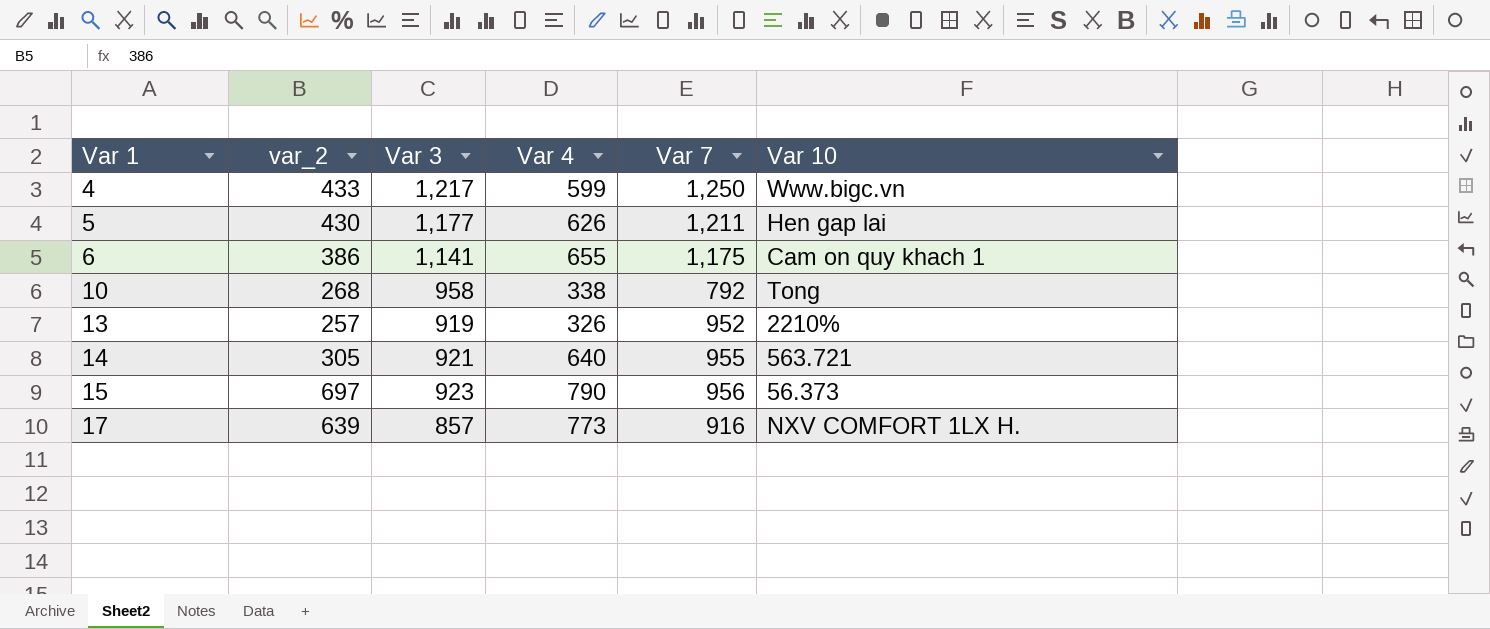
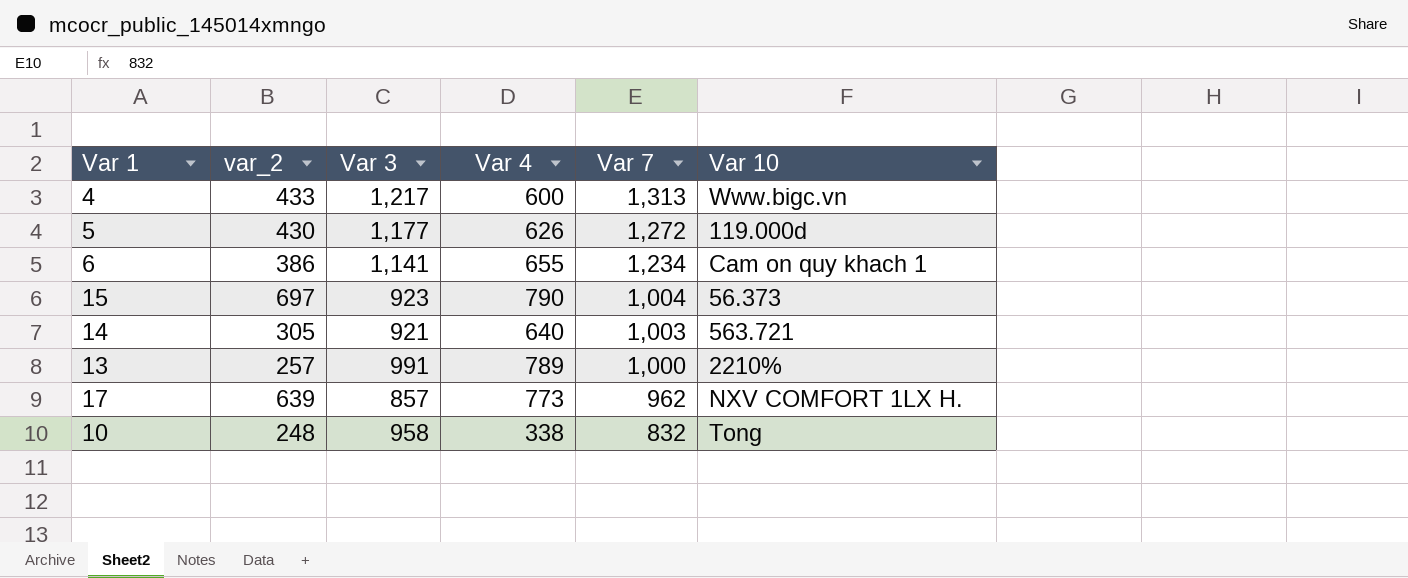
row order: Var 1 ascending -> Var 7 descending
4 | Var 4: 599 -> 600
4 | Var 7: 1,250 -> 1,313
5 | Var 7: 1,211 -> 1,272
5 | Var 10: Hen gap lai -> 119.000d
6 | Var 7: 1,175 -> 1,234
15 | Var 7: 956 -> 1,004
14 | Var 7: 955 -> 1,003
13 | Var 3: 919 -> 991
13 | Var 4: 326 -> 789
13 | Var 7: 952 -> 1,000
17 | Var 7: 916 -> 962
10 | var_2: 268 -> 248
10 | Var 7: 792 -> 832

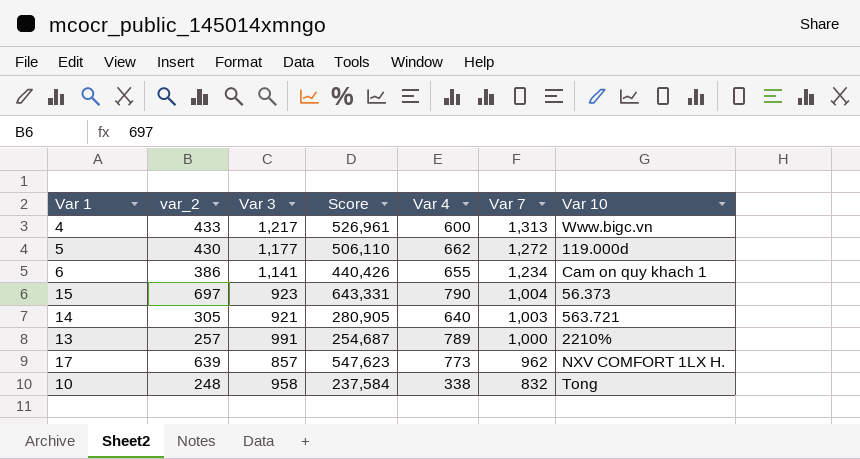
column Score | formula: none -> [var_2] * [Var 3]
5 | Var 4: 626 -> 662

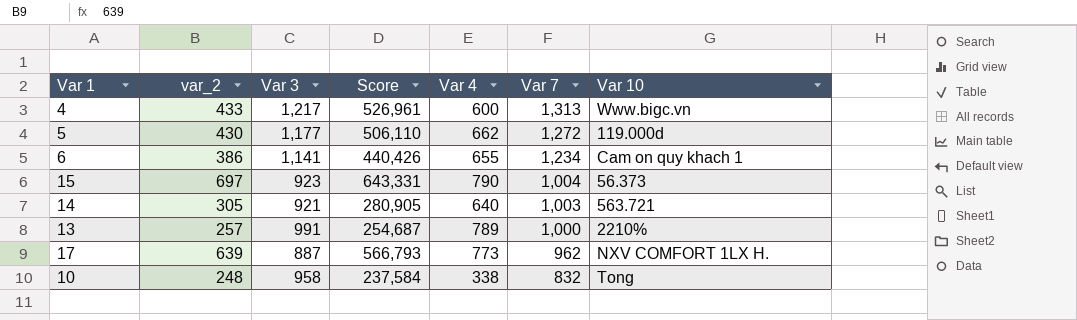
17 | Var 3: 857 -> 887
17 | Score: 547,623 -> 566,793

